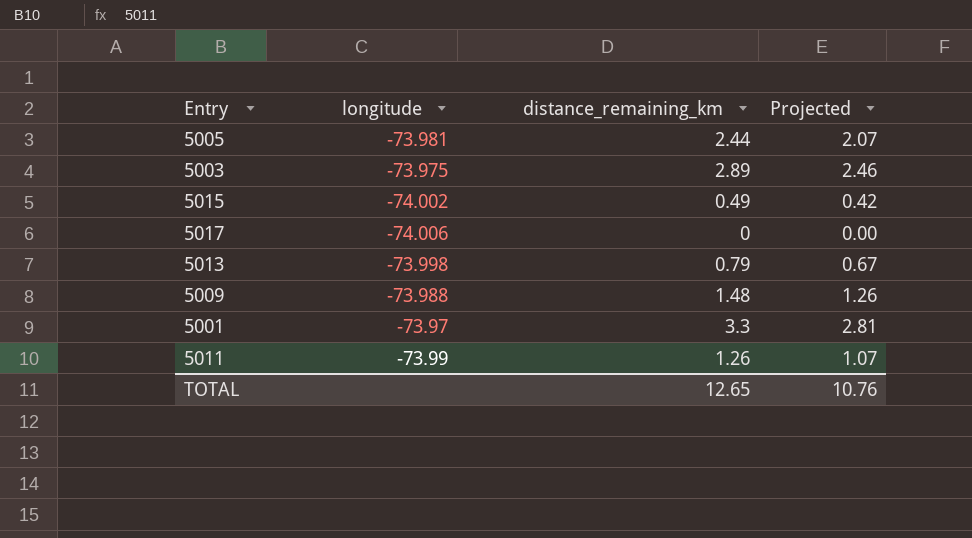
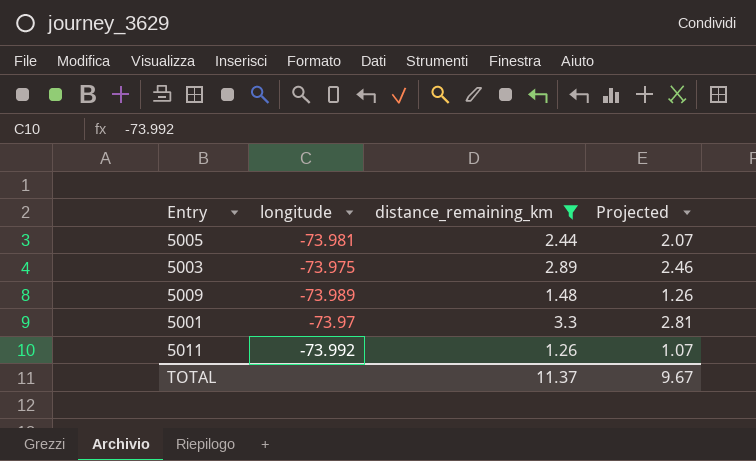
filter: none -> distance_remaining_km >= 1.26
5009 | longitude: -73.988 -> -73.989
5011 | longitude: -73.99 -> -73.992
TOTAL | distance_remaining_km: 12.65 -> 11.37
TOTAL | Projected: 10.76 -> 9.67

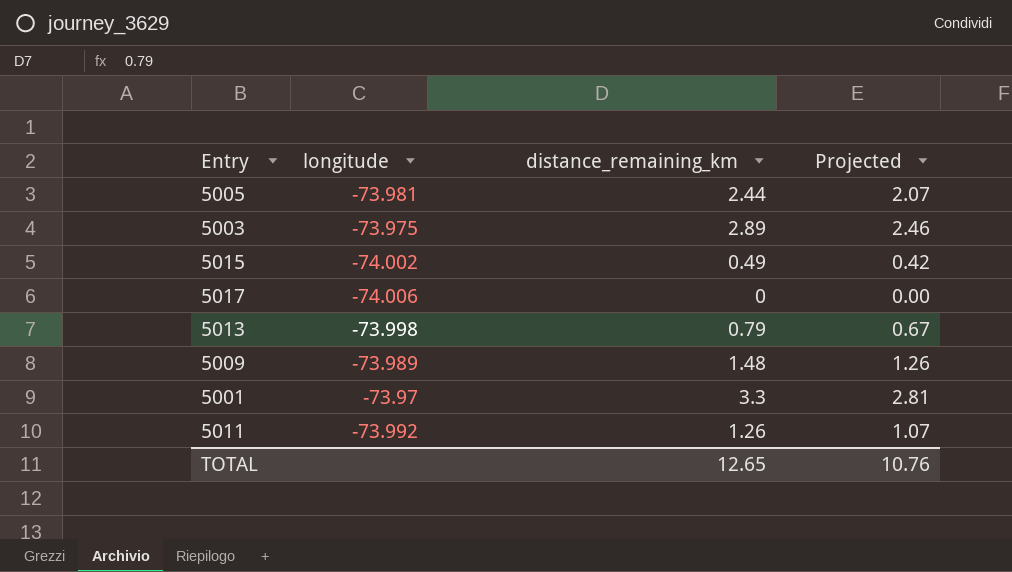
filter: distance_remaining_km >= 1.26 -> none
TOTAL | distance_remaining_km: 11.37 -> 12.65
TOTAL | Projected: 9.67 -> 10.76

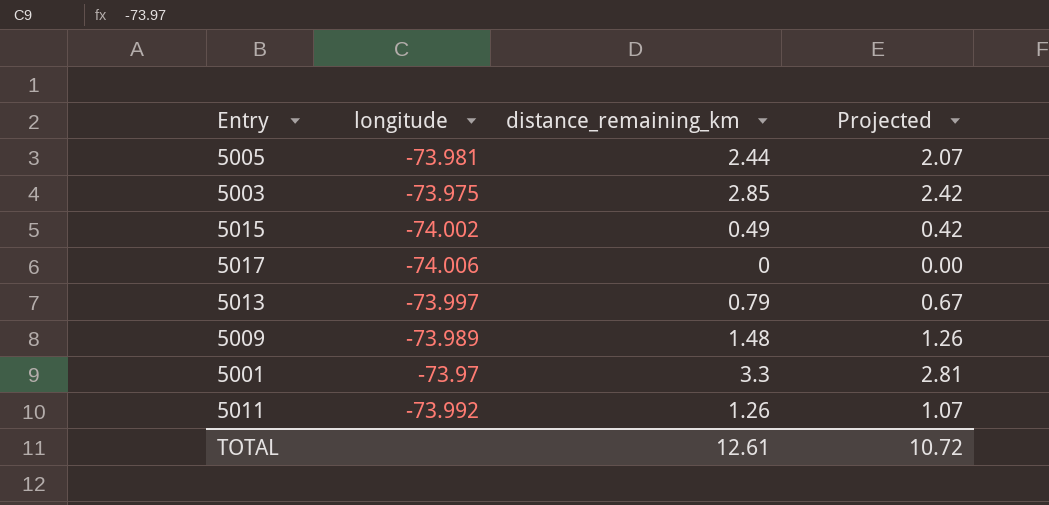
5003 | distance_remaining_km: 2.89 -> 2.85
5003 | Projected: 2.46 -> 2.42
5013 | longitude: -73.998 -> -73.997
TOTAL | distance_remaining_km: 12.65 -> 12.61
TOTAL | Projected: 10.76 -> 10.72

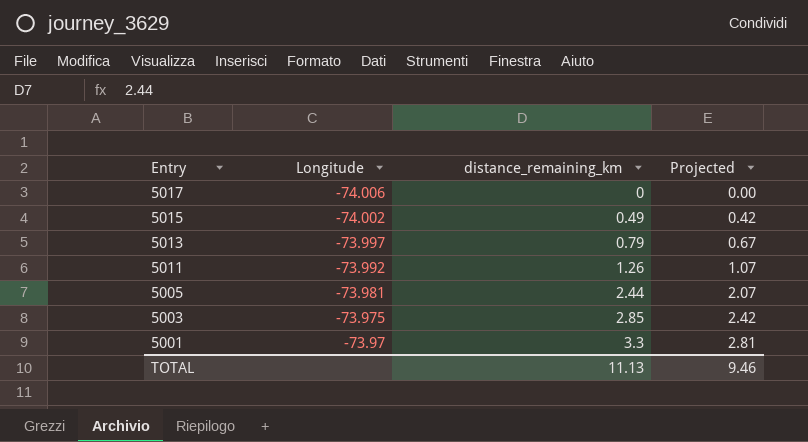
row order: none -> Entry descending
column name: longitude -> Longitude
row 5009: -73.989 | 1.48 | 1.26 -> none
TOTAL | distance_remaining_km: 12.61 -> 11.13
TOTAL | Projected: 10.72 -> 9.46

